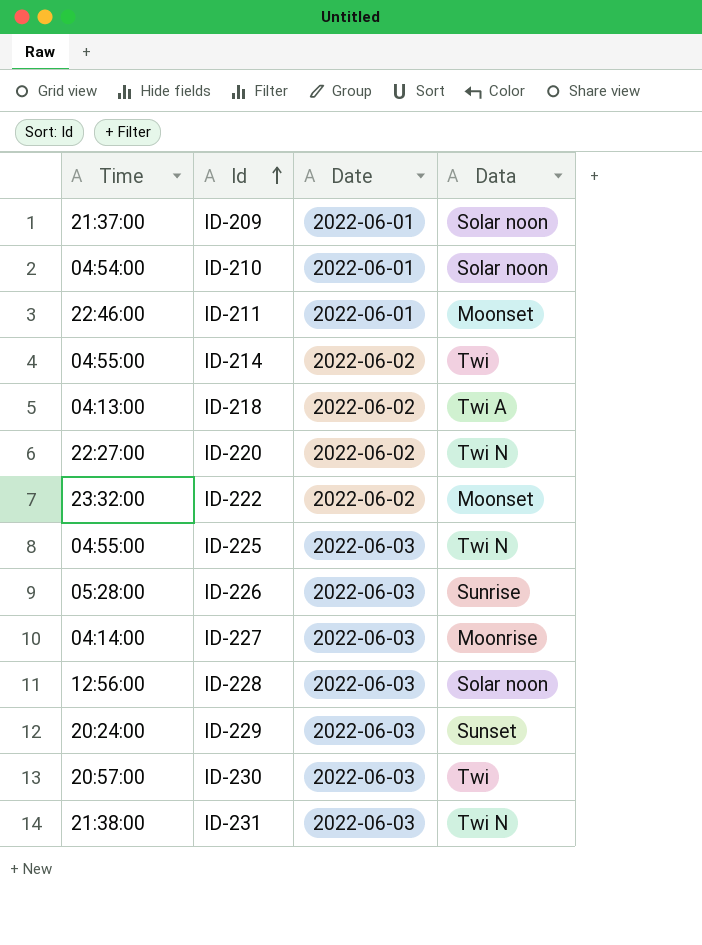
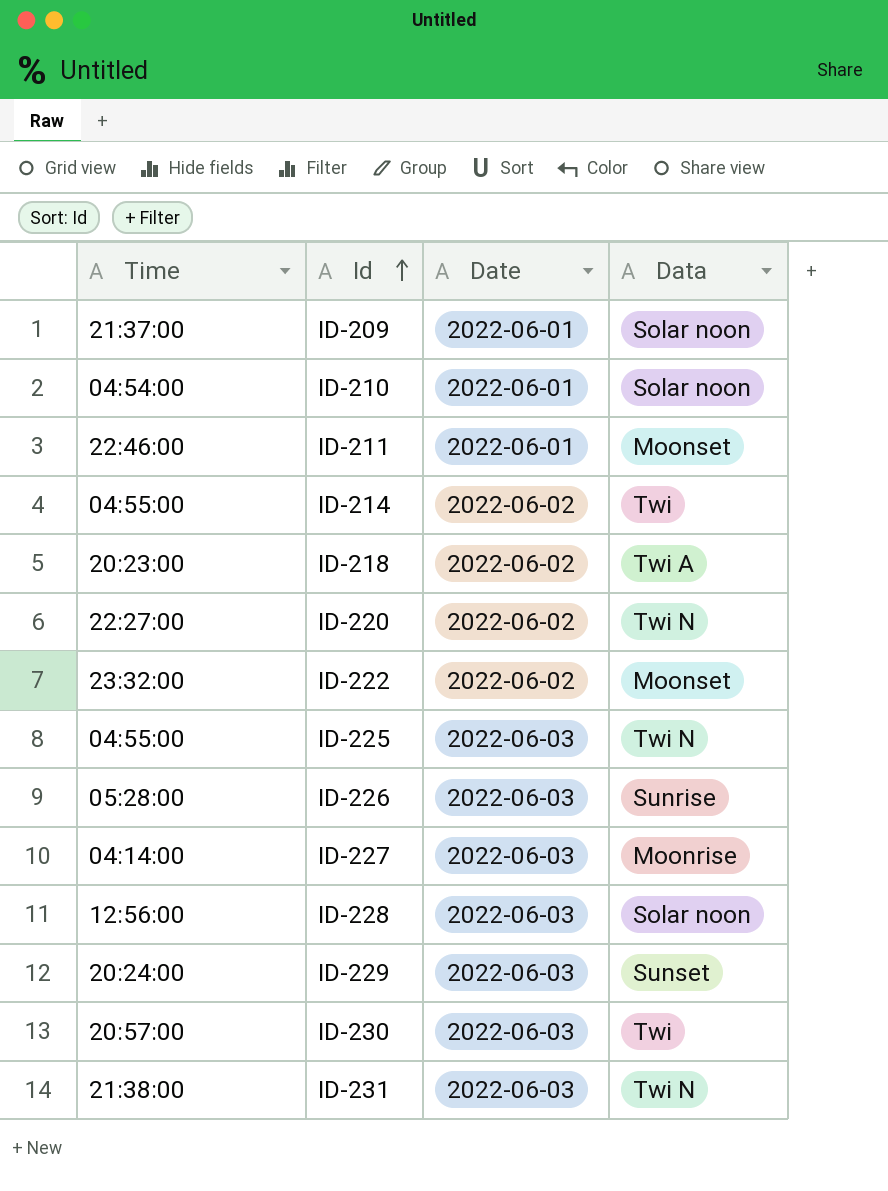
ID-218 | Time: 04:13:00 -> 20:23:00

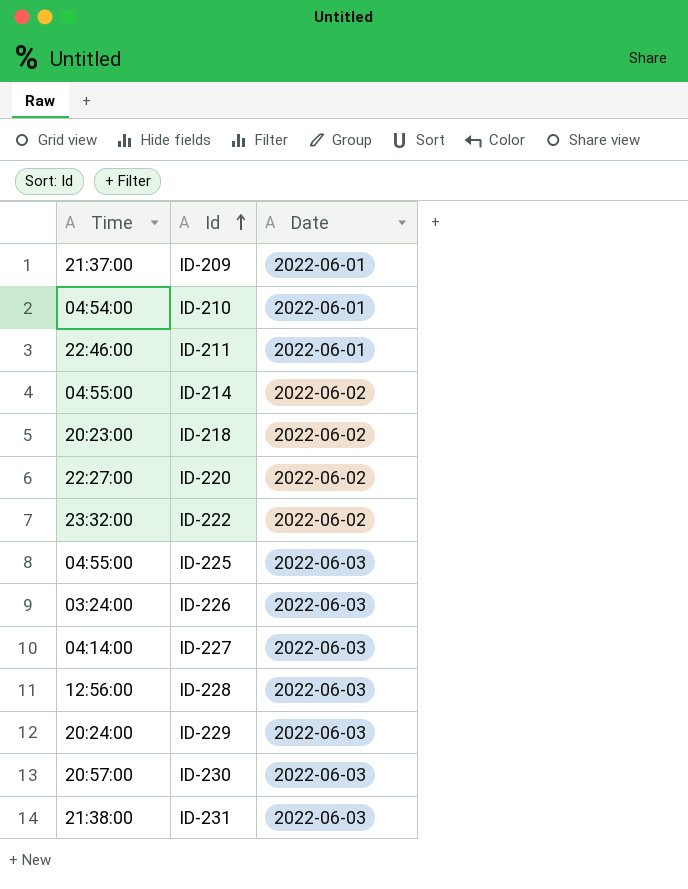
column Data | position: 4 -> none
ID-226 | Time: 05:28:00 -> 03:24:00

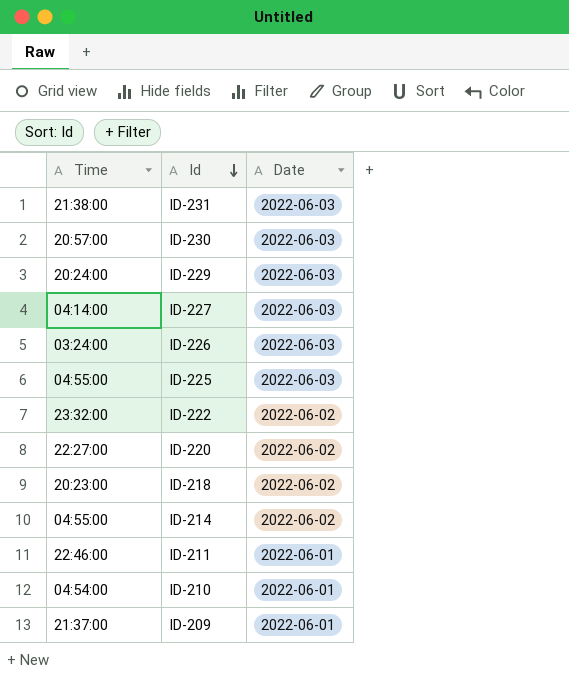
row order: Id ascending -> Id descending
row ID-228: 12:56:00 | 2022-06-03 -> none

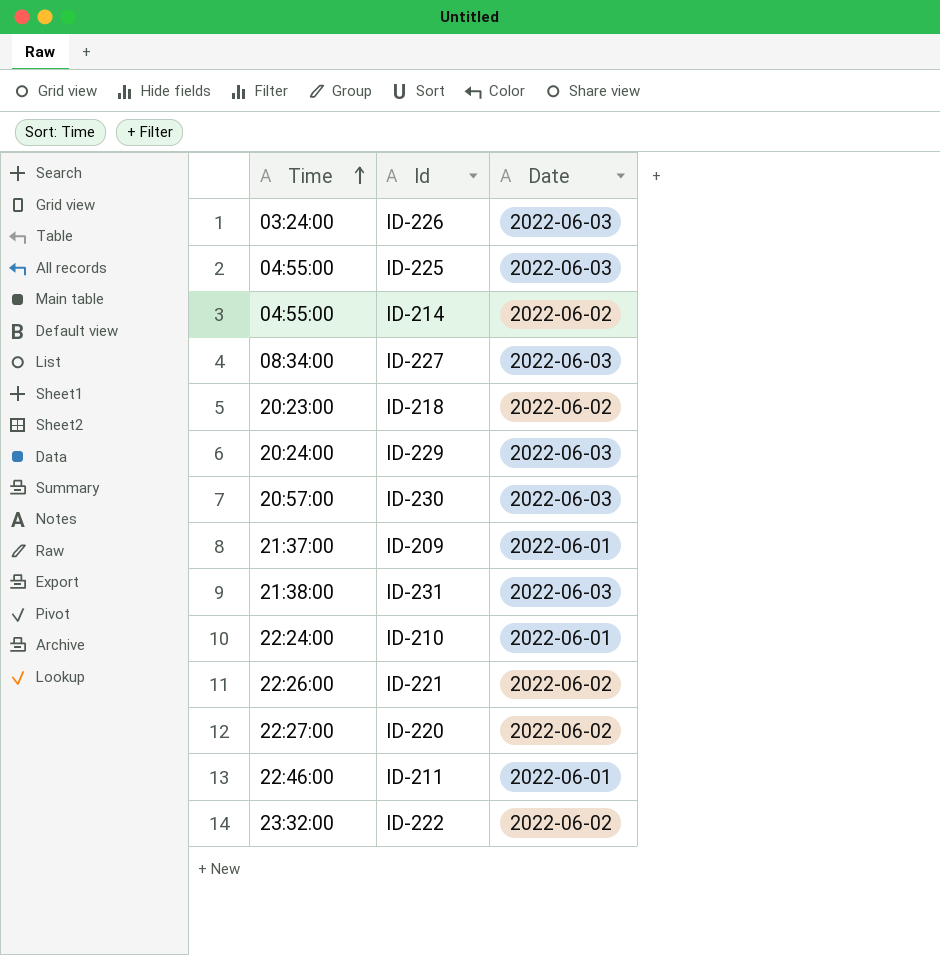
row order: Id descending -> Time ascending
ID-227 | Time: 04:14:00 -> 08:34:00
ID-210 | Time: 04:54:00 -> 22:24:00
row ID-221: none -> 22:26:00 | 2022-06-02

